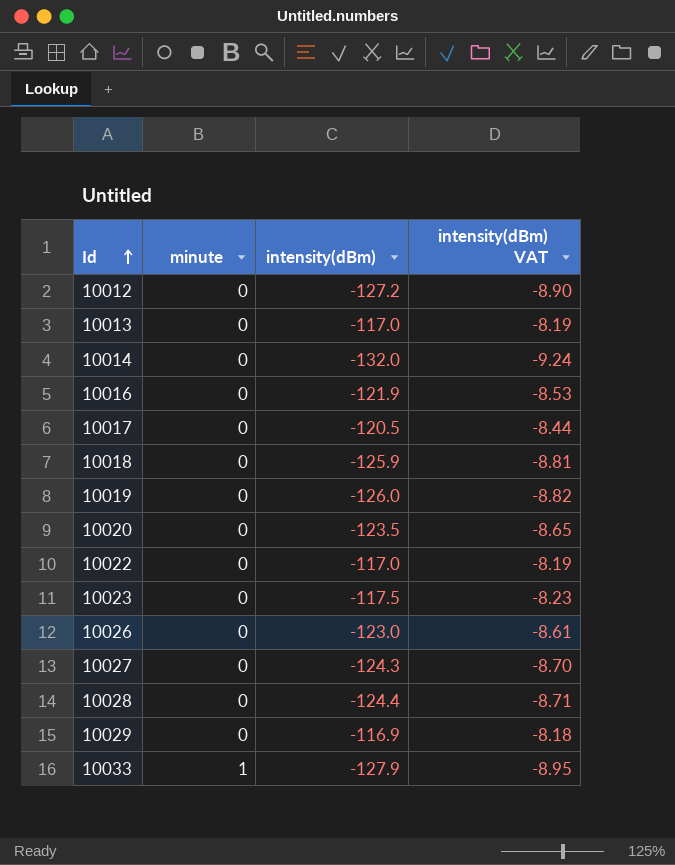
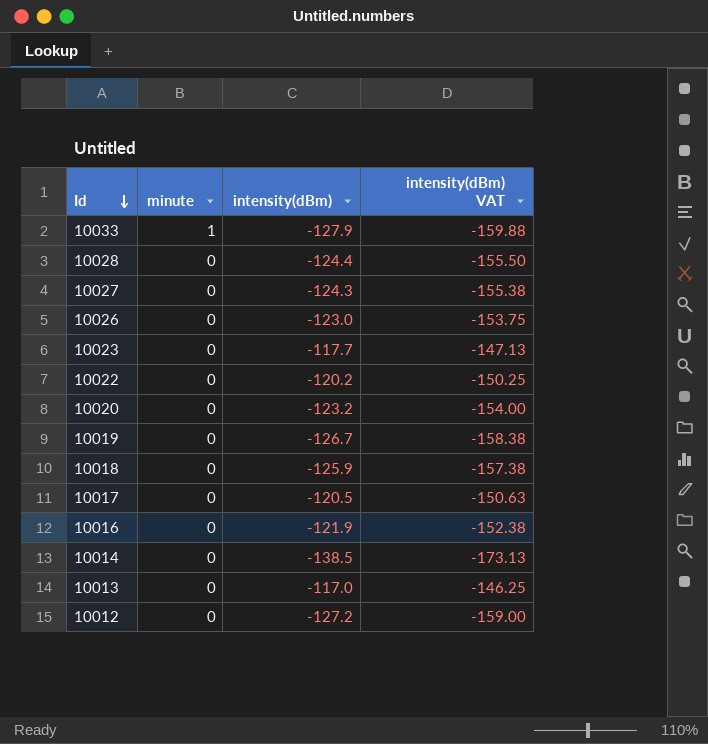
row order: Id ascending -> Id descending
column intensity(dBm) VAT | formula: [intensity(dBm)] * 0.07 -> [intensity(dBm)] * 1.25
row 10029: 0 | -116.9 | -8.18 -> none
10023 | intensity(dBm): -117.5 -> -117.7
10022 | intensity(dBm): -117.0 -> -120.2
10020 | intensity(dBm): -123.5 -> -123.2
10019 | intensity(dBm): -126.0 -> -126.7
10014 | intensity(dBm): -132.0 -> -138.5

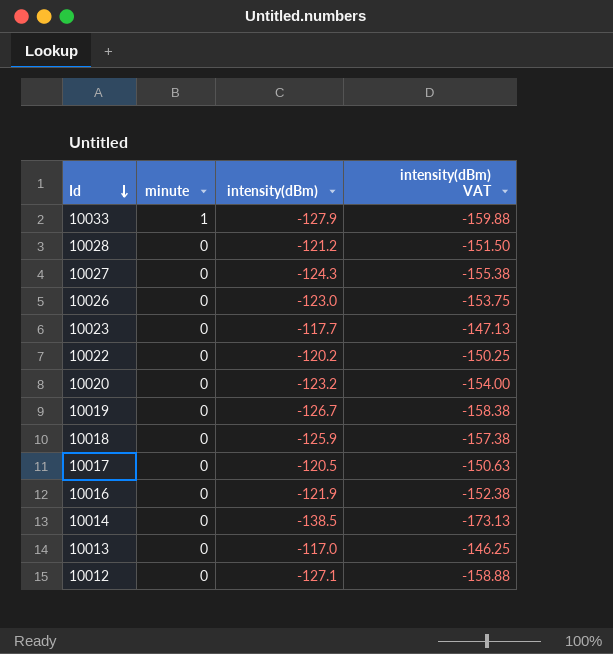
10028 | intensity(dBm): -124.4 -> -121.2
10028 | intensity(dBm) VAT: -155.50 -> -151.50
10012 | intensity(dBm): -127.2 -> -127.1
10012 | intensity(dBm) VAT: -159.00 -> -158.88

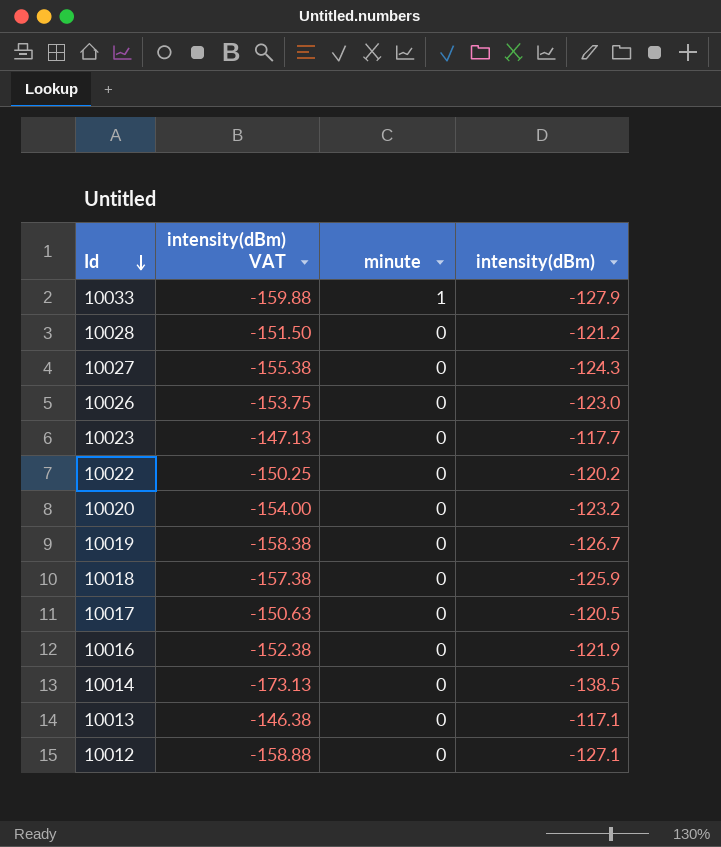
column intensity(dBm) VAT | position: 4 -> 2
10013 | intensity(dBm) VAT: -146.25 -> -146.38
10013 | intensity(dBm): -117.0 -> -117.1

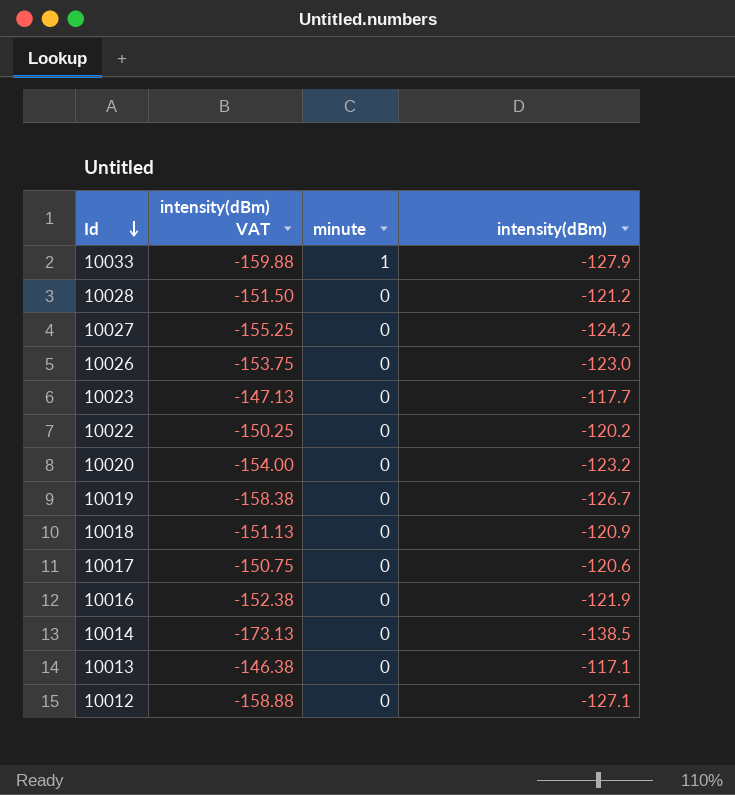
10027 | intensity(dBm) VAT: -155.38 -> -155.25
10027 | intensity(dBm): -124.3 -> -124.2
10018 | intensity(dBm) VAT: -157.38 -> -151.13
10018 | intensity(dBm): -125.9 -> -120.9
10017 | intensity(dBm) VAT: -150.63 -> -150.75
10017 | intensity(dBm): -120.5 -> -120.6

